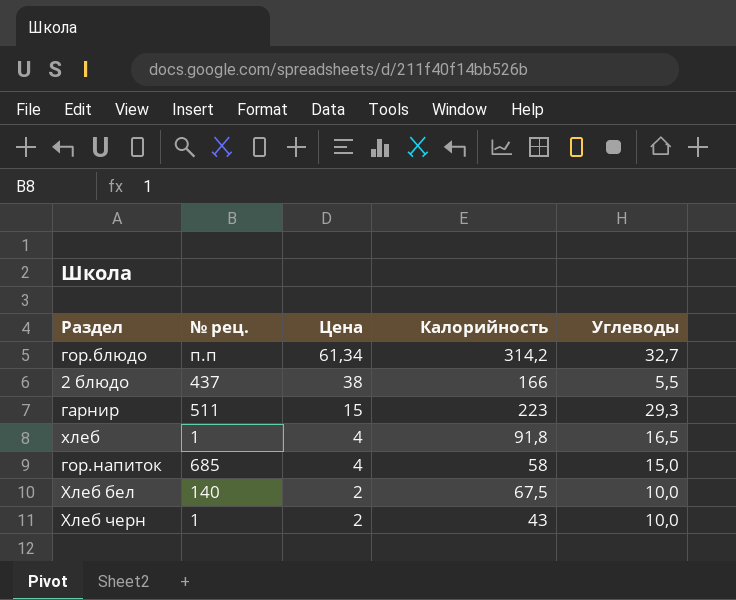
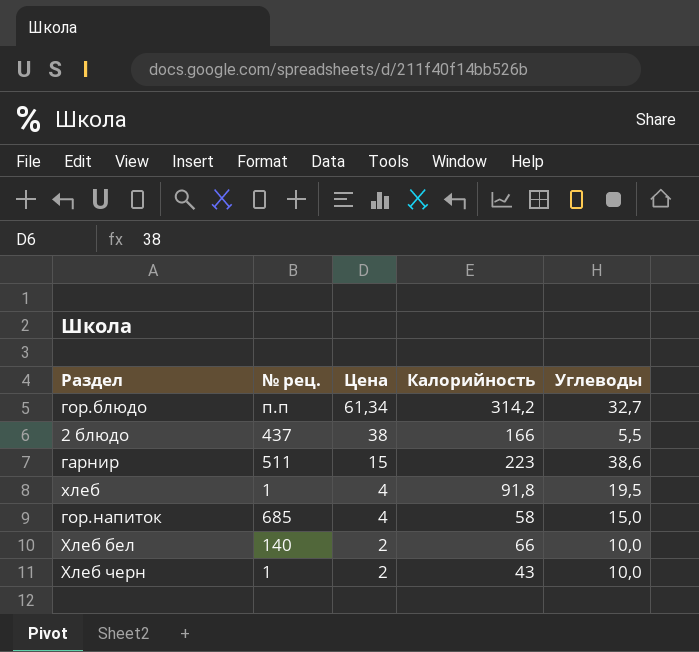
гарнир | Углеводы: 29,3 -> 38,6
хлеб | Углеводы: 16,5 -> 19,5
Хлеб бел | Калорийность: 67,5 -> 66

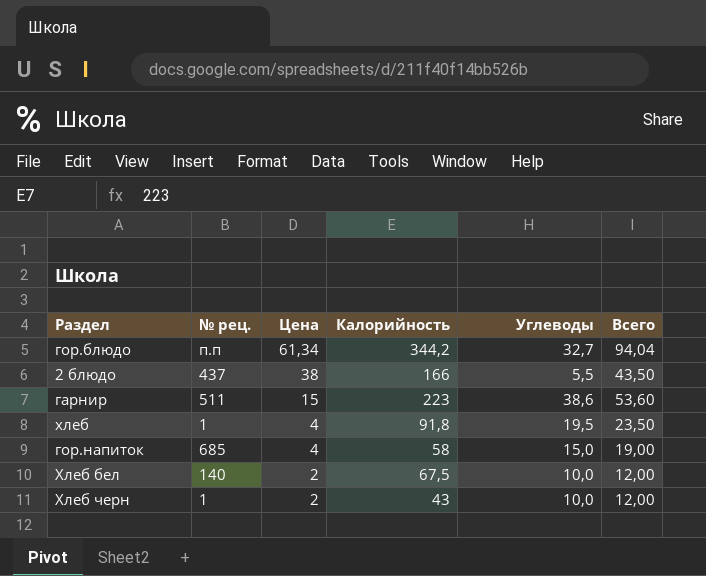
column Всего | formula: none -> [Цена] + [Углеводы]
гор.блюдо | Калорийность: 314,2 -> 344,2
Хлеб бел | Калорийность: 66 -> 67,5

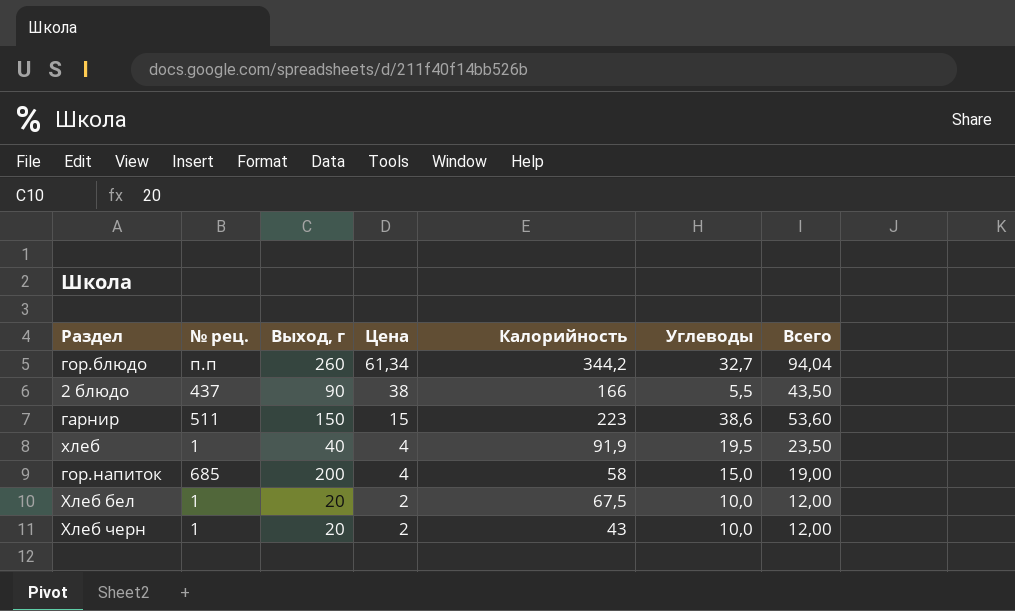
column Выход, г | position: none -> 3
хлеб | Калорийность: 91,8 -> 91,9
Хлеб бел | № рец.: 140 -> 1

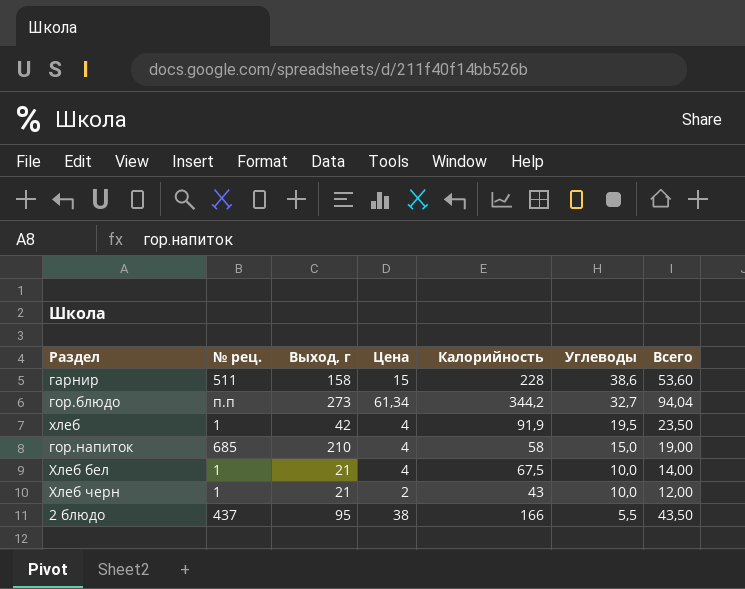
row order: Цена descending -> Углеводы descending
гарнир | Выход, г: 150 -> 158
гарнир | Калорийность: 223 -> 228
гор.блюдо | Выход, г: 260 -> 273
хлеб | Выход, г: 40 -> 42
гор.напиток | Выход, г: 200 -> 210
Хлеб бел | Выход, г: 20 -> 21
Хлеб бел | Цена: 2 -> 4
Хлеб бел | Всего: 12,00 -> 14,00
Хлеб черн | Выход, г: 20 -> 21
2 блюдо | Выход, г: 90 -> 95

